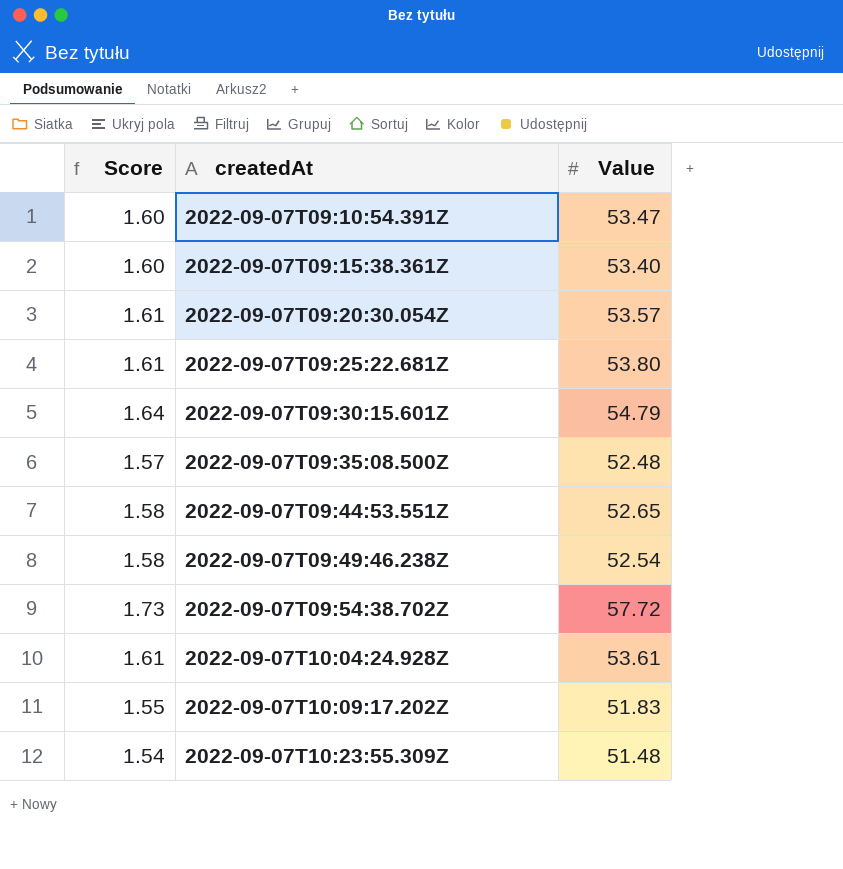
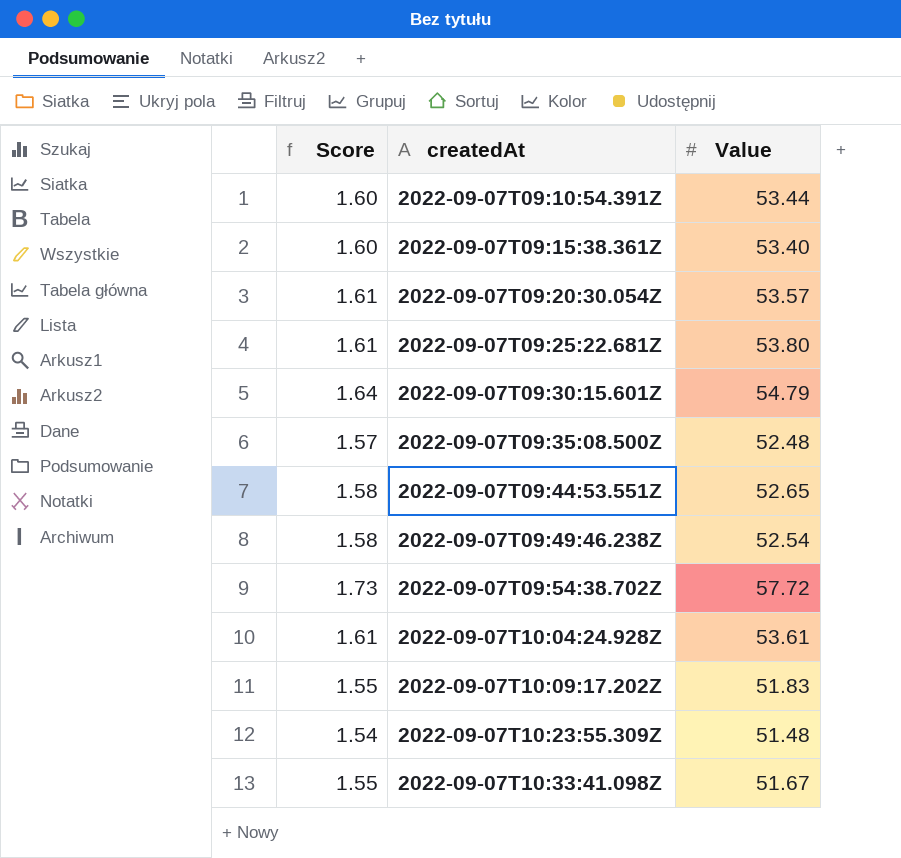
2022-09-07T09:10:54.391Z | Value: 53.47 -> 53.44
row 2022-09-07T10:33:41.098Z: none -> 1.55 | 51.67

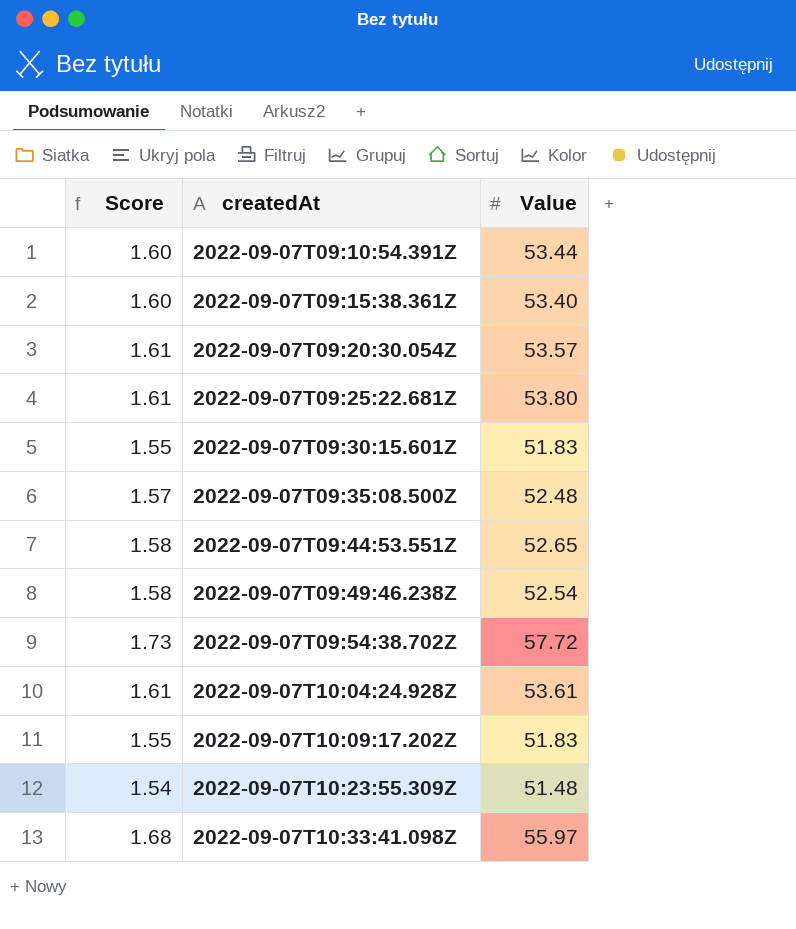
2022-09-07T09:30:15.601Z | Score: 1.64 -> 1.55
2022-09-07T09:30:15.601Z | Value: 54.79 -> 51.83
2022-09-07T10:33:41.098Z | Score: 1.55 -> 1.68
2022-09-07T10:33:41.098Z | Value: 51.67 -> 55.97

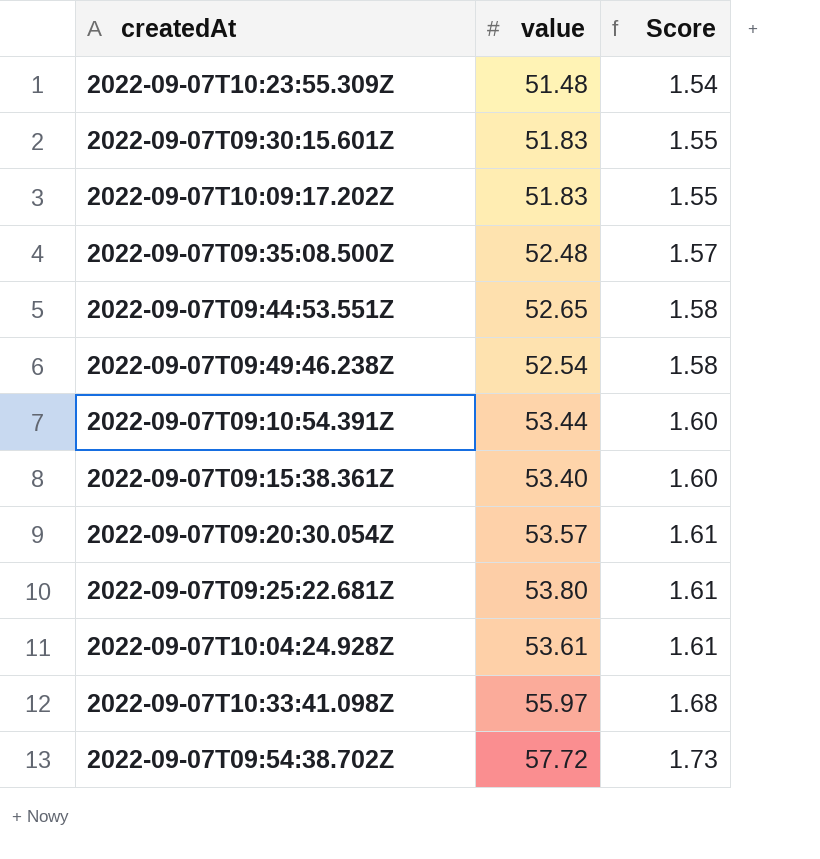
row order: createdAt ascending -> Score ascending
column name: Value -> value
column Score | position: 1 -> 3

